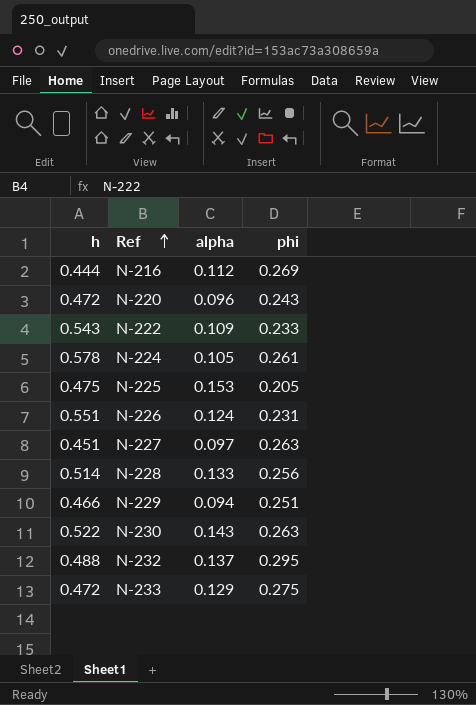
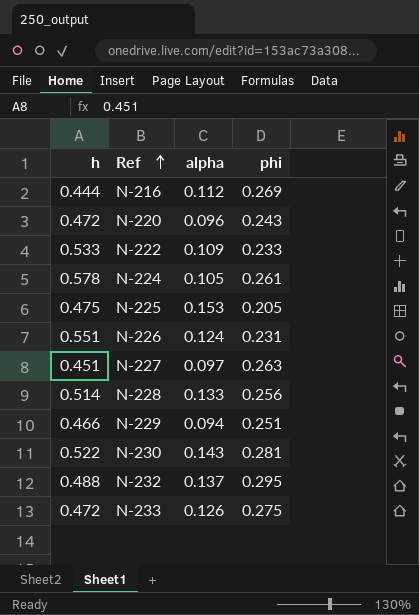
N-222 | h: 0.543 -> 0.533
N-230 | phi: 0.263 -> 0.281
N-233 | alpha: 0.129 -> 0.126

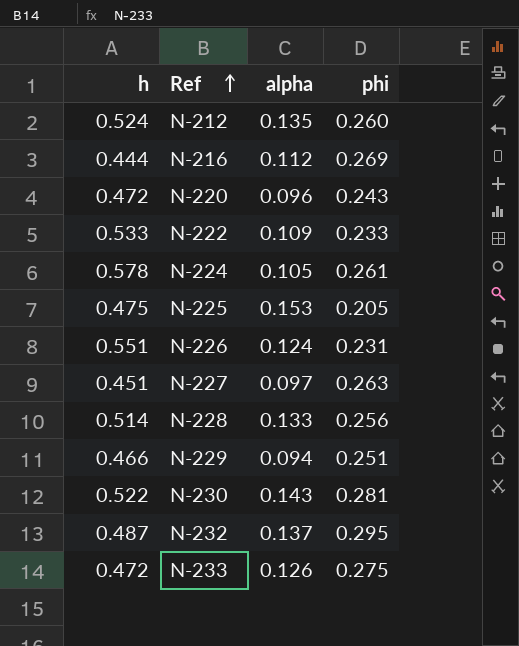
row N-212: none -> 0.524 | 0.135 | 0.260
N-232 | h: 0.488 -> 0.487

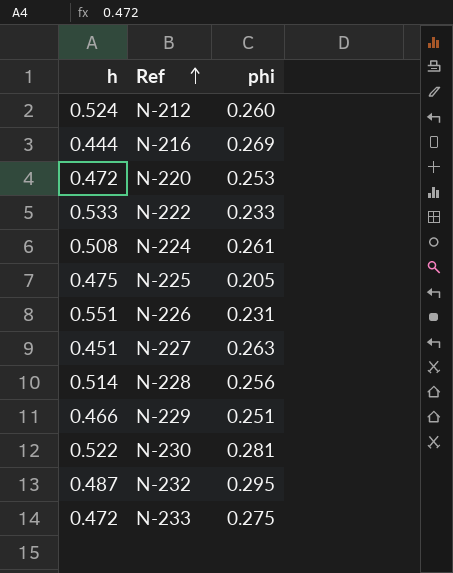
column alpha | position: 3 -> none
N-220 | phi: 0.243 -> 0.253
N-224 | h: 0.578 -> 0.508

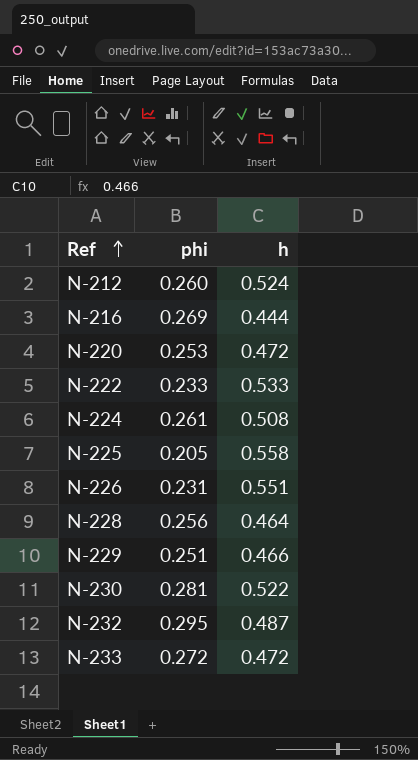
column h | position: 1 -> 3
row N-227: 0.451 | 0.263 -> none
N-225 | h: 0.475 -> 0.558
N-228 | h: 0.514 -> 0.464
N-233 | phi: 0.275 -> 0.272

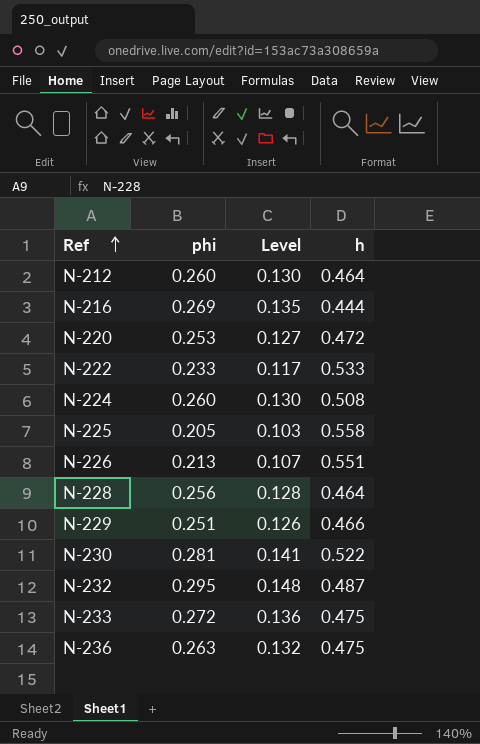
column Level | formula: none -> [phi] * 0.5
N-212 | h: 0.524 -> 0.464
N-224 | phi: 0.261 -> 0.260
N-226 | phi: 0.231 -> 0.213
N-233 | h: 0.472 -> 0.475
row N-236: none -> 0.263 | 0.132 | 0.475

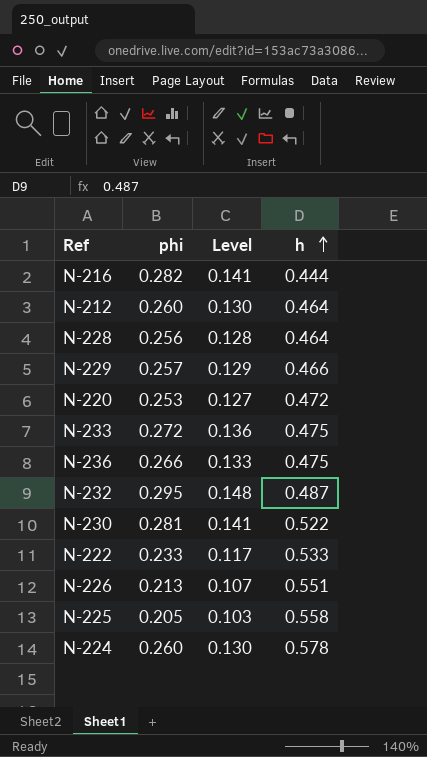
row order: Ref ascending -> h ascending
N-216 | phi: 0.269 -> 0.282
N-216 | Level: 0.135 -> 0.141
N-229 | phi: 0.251 -> 0.257
N-229 | Level: 0.126 -> 0.129
N-236 | phi: 0.263 -> 0.266
N-236 | Level: 0.132 -> 0.133
N-224 | h: 0.508 -> 0.578

